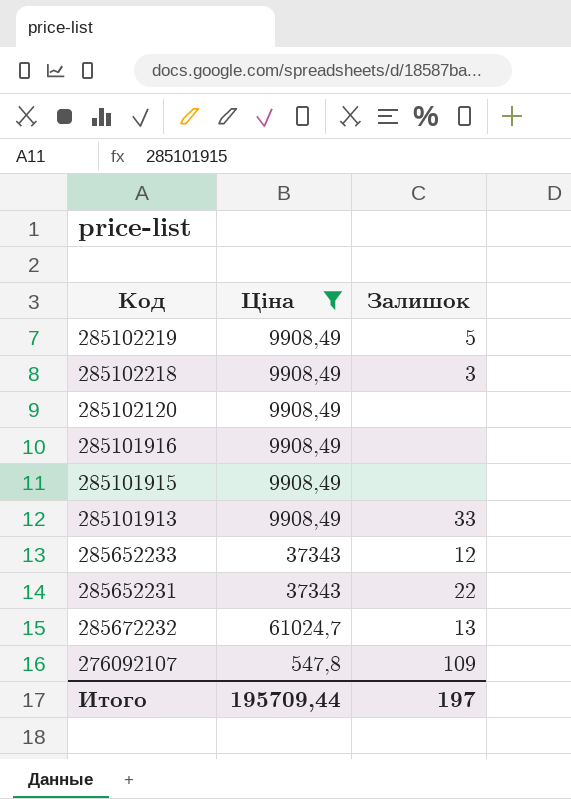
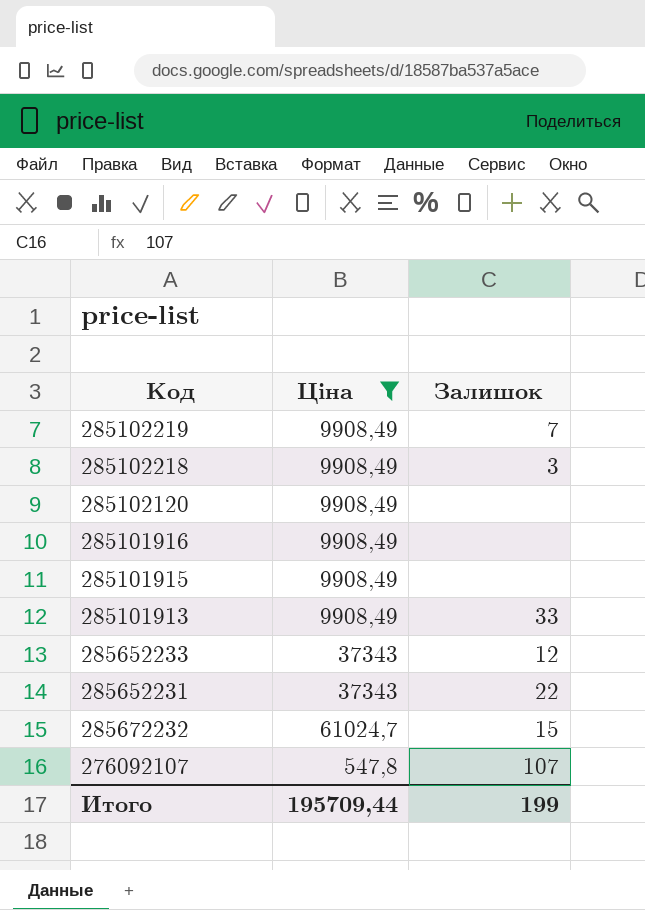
285102219 | Залишок: 5 -> 7
285672232 | Залишок: 13 -> 15
276092107 | Залишок: 109 -> 107
Итого | Залишок: 197 -> 199

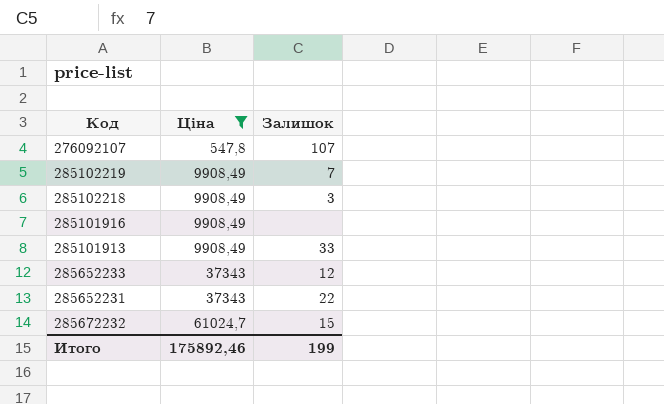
row order: none -> Ціна ascending
row 285102120: 9908,49 | none -> none
row 285101915: 9908,49 | none -> none
Итого | Ціна: 195709,44 -> 175892,46

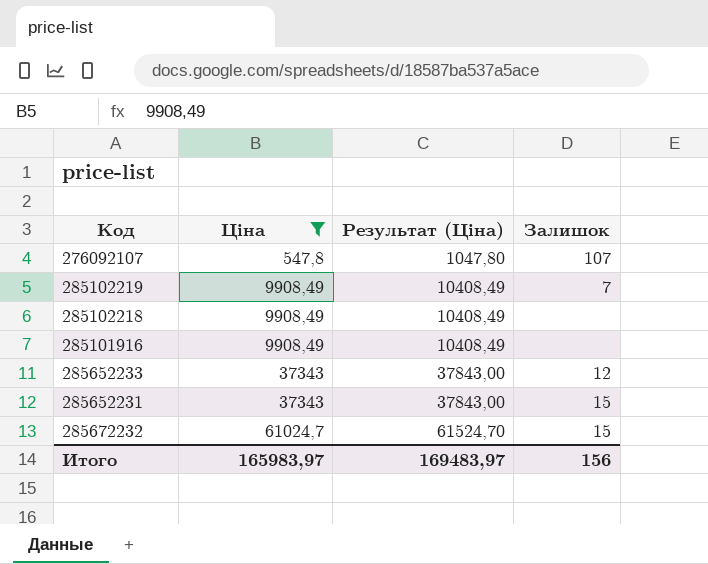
column Результат (Ціна) | formula: none -> [Ціна] + 500
row 285101913: 9908,49 | 33 -> none
285102218 | Залишок: 3 -> none
285652231 | Залишок: 22 -> 15
Итого | Ціна: 175892,46 -> 165983,97
Итого | Залишок: 199 -> 156

